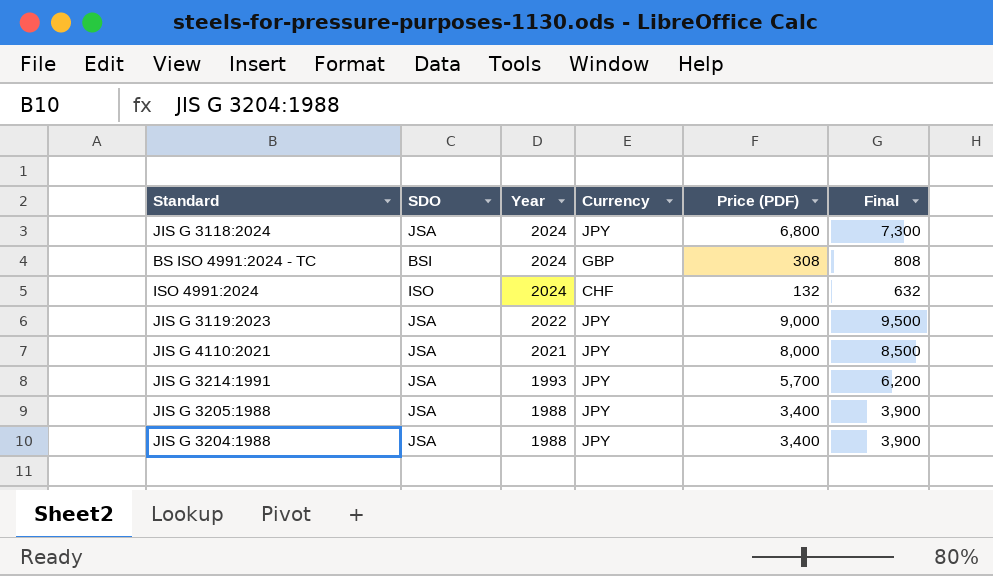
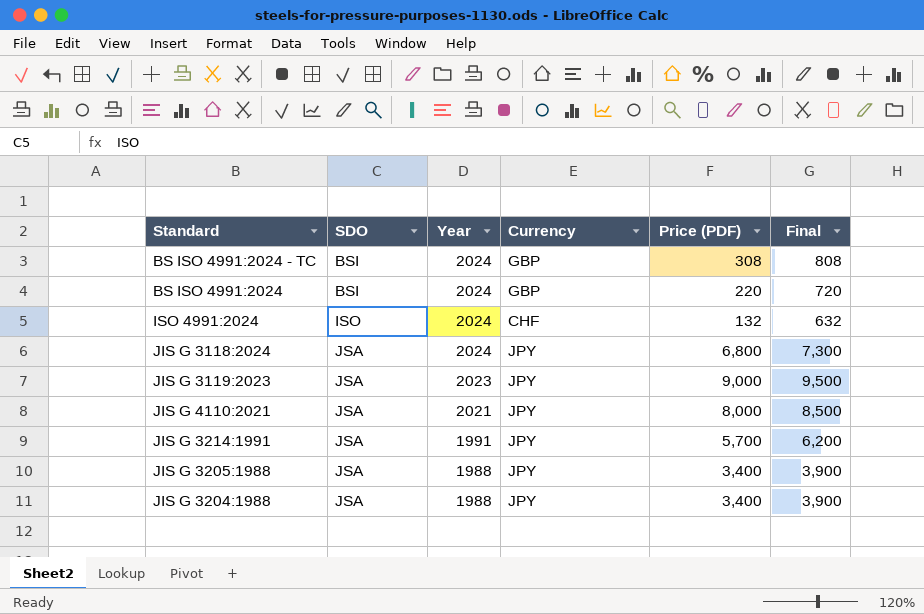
row order: Year descending -> SDO ascending
row BS ISO 4991:2024: none -> BSI | 2024 | GBP | 220 | 720
JIS G 3119:2023 | Year: 2022 -> 2023
JIS G 3214:1991 | Year: 1993 -> 1991

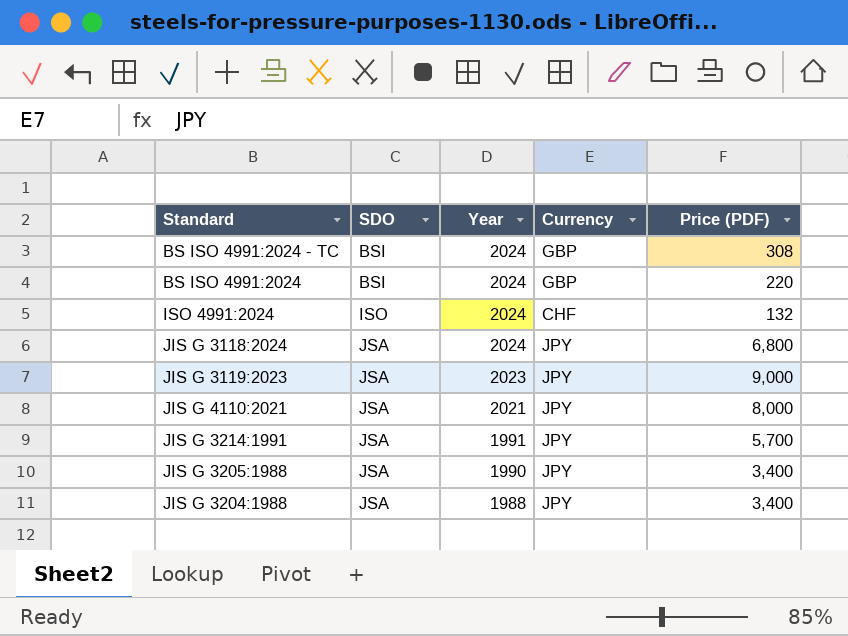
column Final | formula: [Price (PDF)] + 500 -> none
JIS G 3205:1988 | Year: 1988 -> 1990

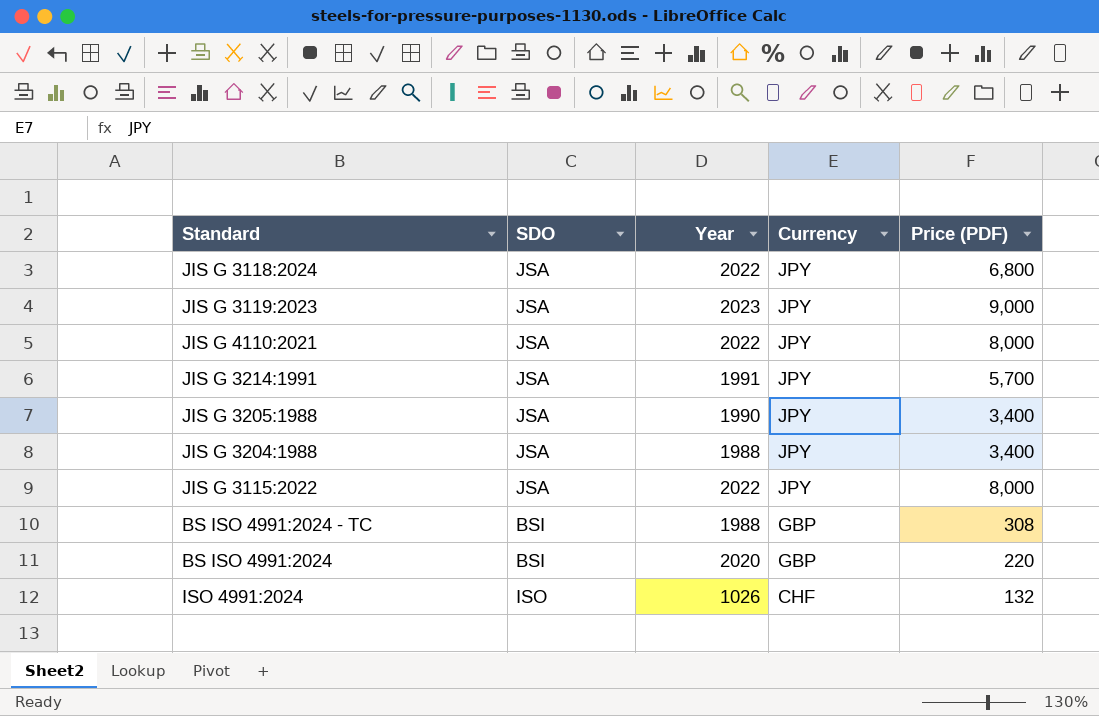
row order: SDO ascending -> Currency descending
JIS G 3118:2024 | Year: 2024 -> 2022
JIS G 4110:2021 | Year: 2021 -> 2022
row JIS G 3115:2022: none -> JSA | 2022 | JPY | 8,000
BS ISO 4991:2024 - TC | Year: 2024 -> 1988
BS ISO 4991:2024 | Year: 2024 -> 2020
ISO 4991:2024 | Year: 2024 -> 1026

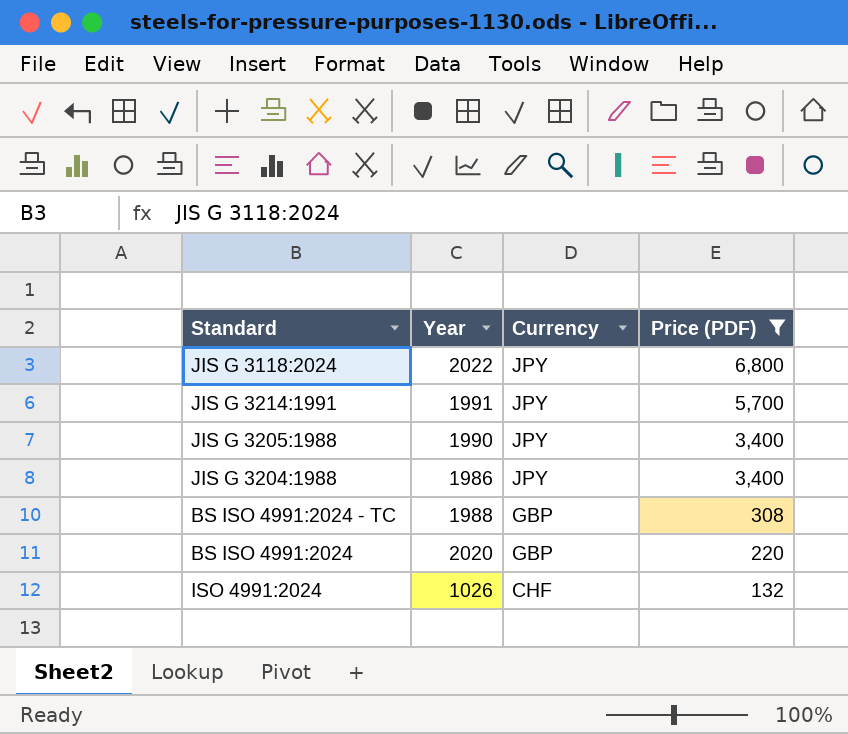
filter: none -> Price (PDF) <= 6,800
column SDO | position: 2 -> none
JIS G 3204:1988 | Year: 1988 -> 1986

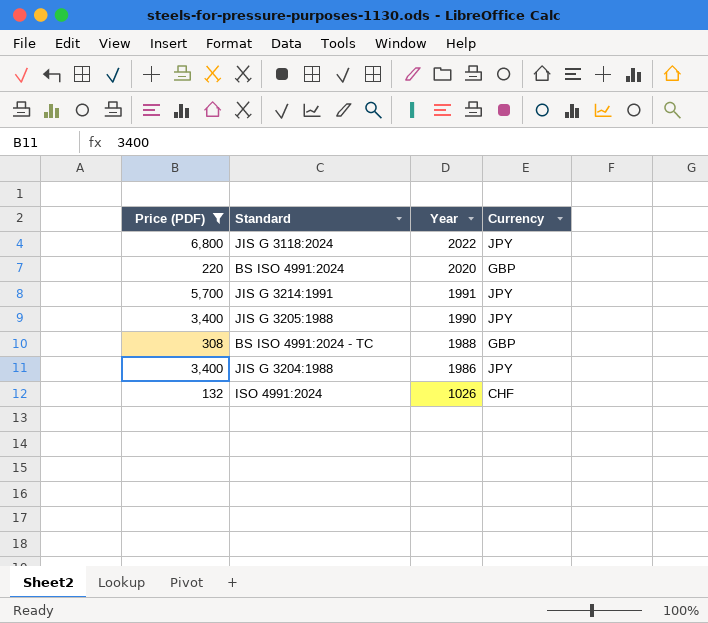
row order: Currency descending -> Year descending
column Price (PDF) | position: 4 -> 1

